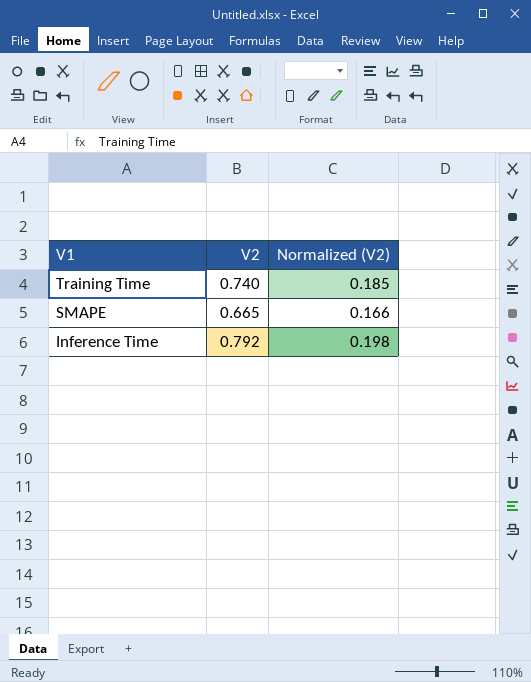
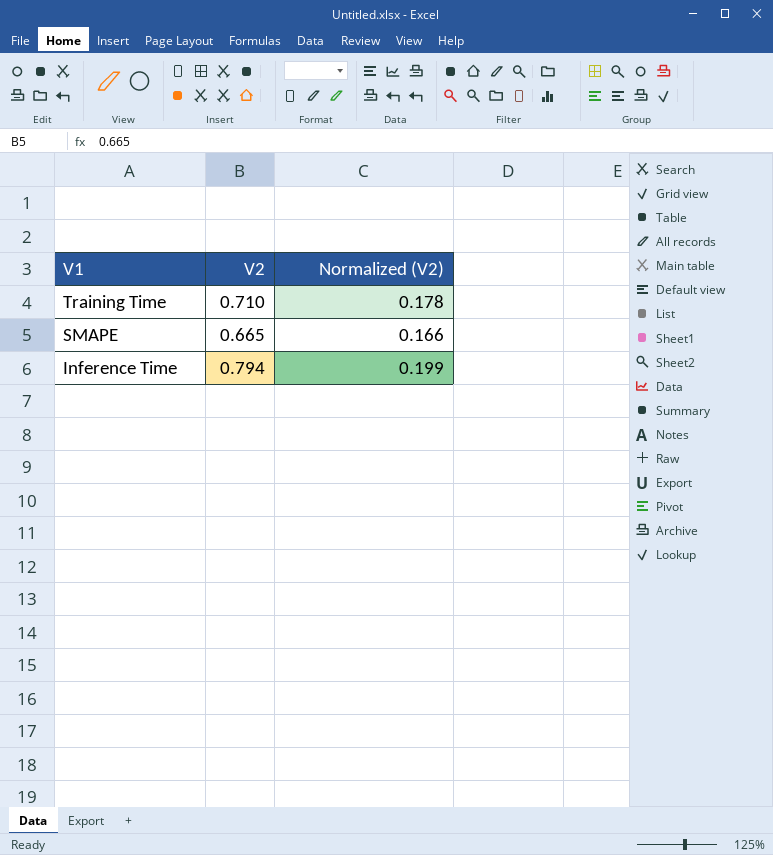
Training Time | V2: 0.740 -> 0.710
Training Time | Normalized (V2): 0.185 -> 0.178
Inference Time | V2: 0.792 -> 0.794
Inference Time | Normalized (V2): 0.198 -> 0.199

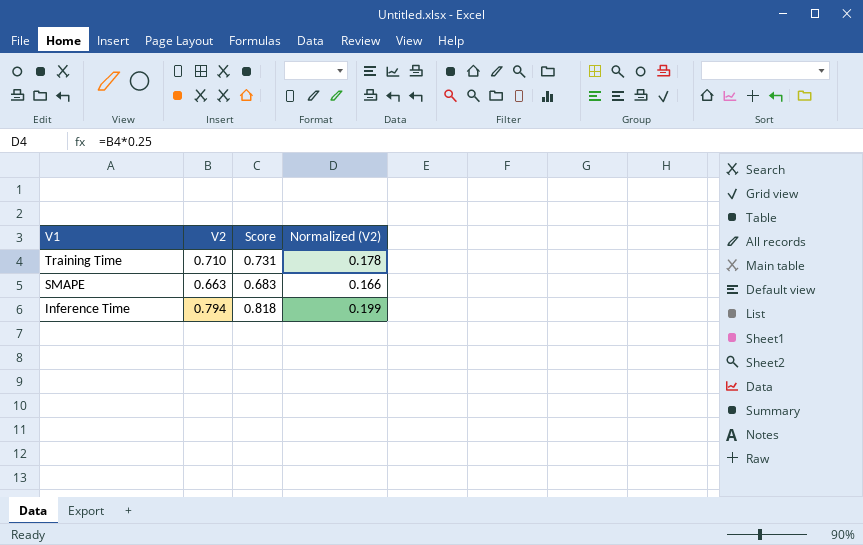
column Score | formula: none -> [V2] * 1.03
SMAPE | V2: 0.665 -> 0.663

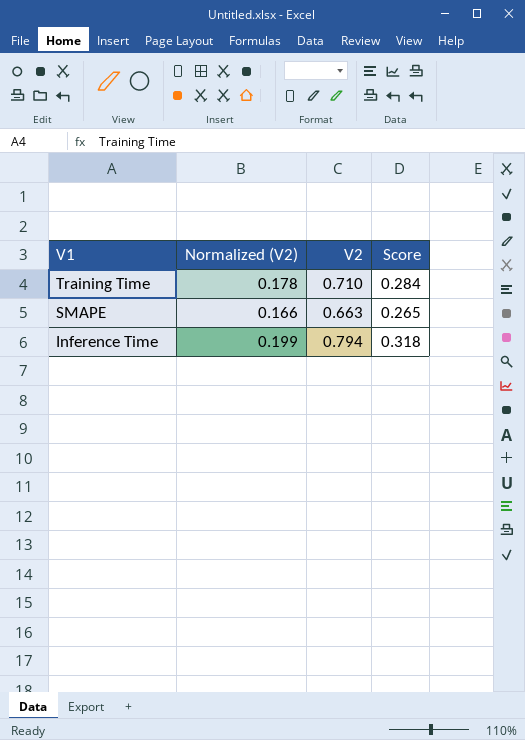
column Normalized (V2) | position: 4 -> 2
column Score | formula: [V2] * 1.03 -> [V2] * 0.4

